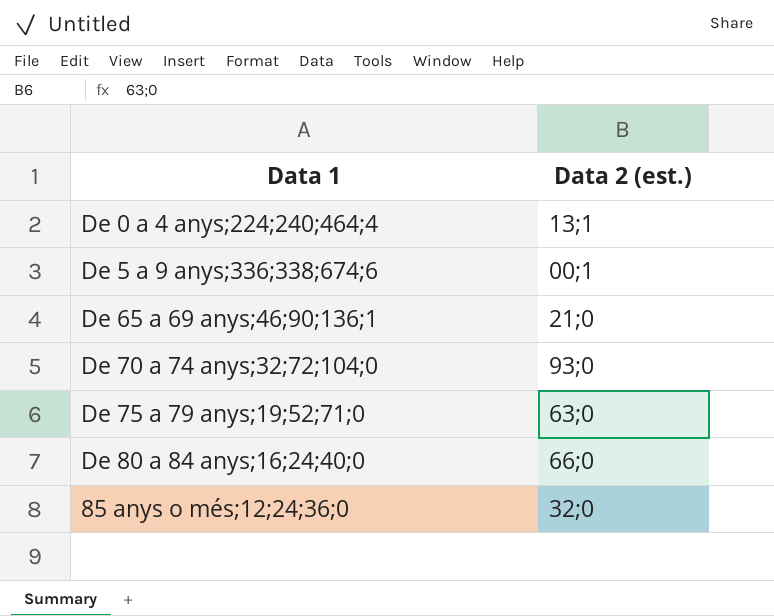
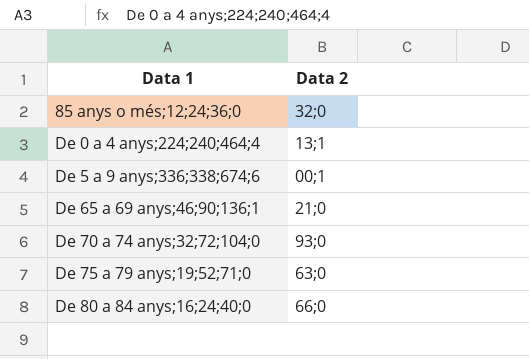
row order: none -> Data 1 ascending
column name: Data 2 (est.) -> Data 2

